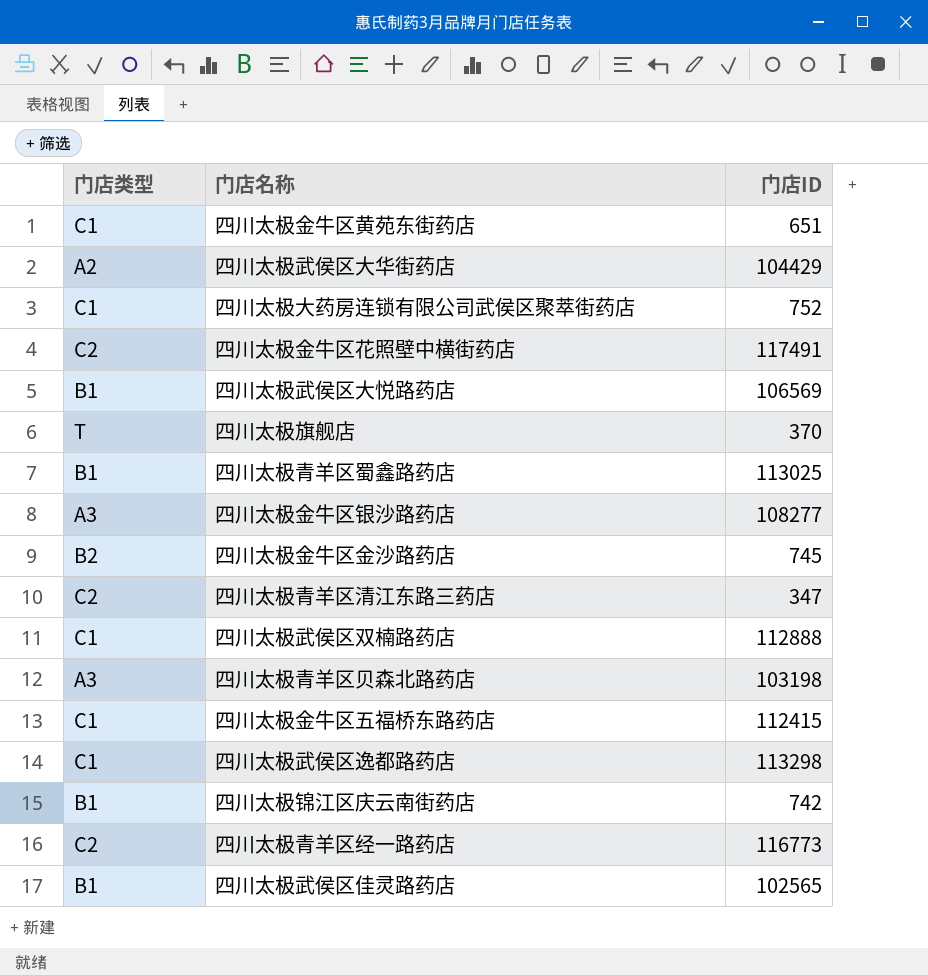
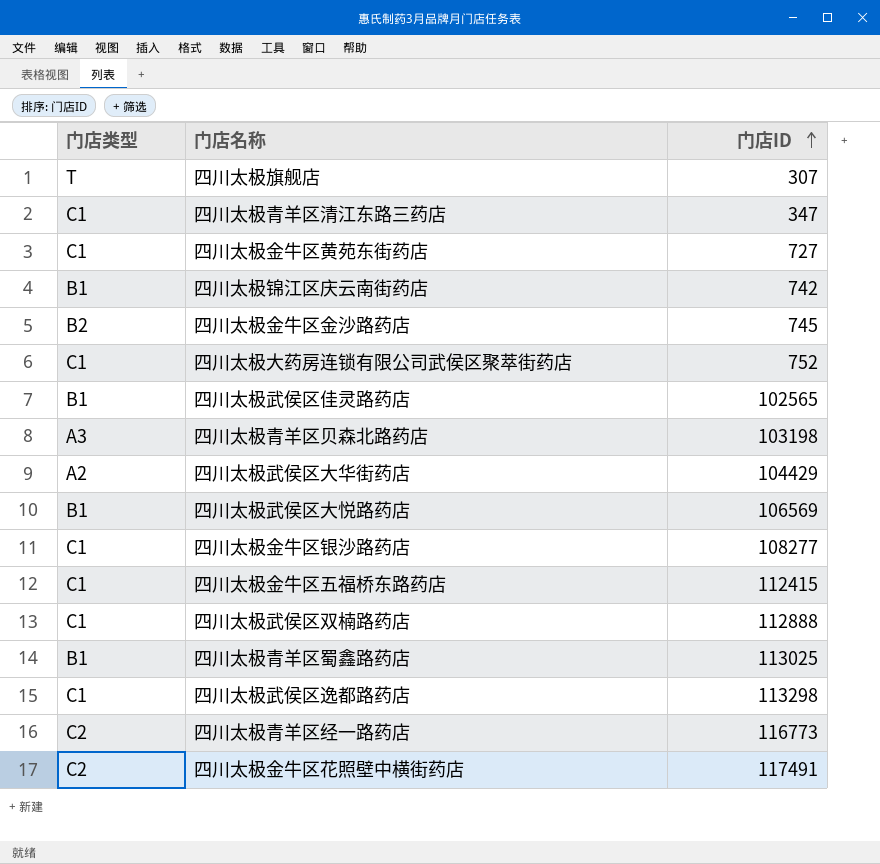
row order: none -> 门店ID ascending
四川太极旗舰店 | 门店ID: 370 -> 307
四川太极青羊区清江东路三药店 | 门店类型: C2 -> C1
四川太极金牛区黄苑东街药店 | 门店ID: 651 -> 727
四川太极金牛区银沙路药店 | 门店类型: A3 -> C1

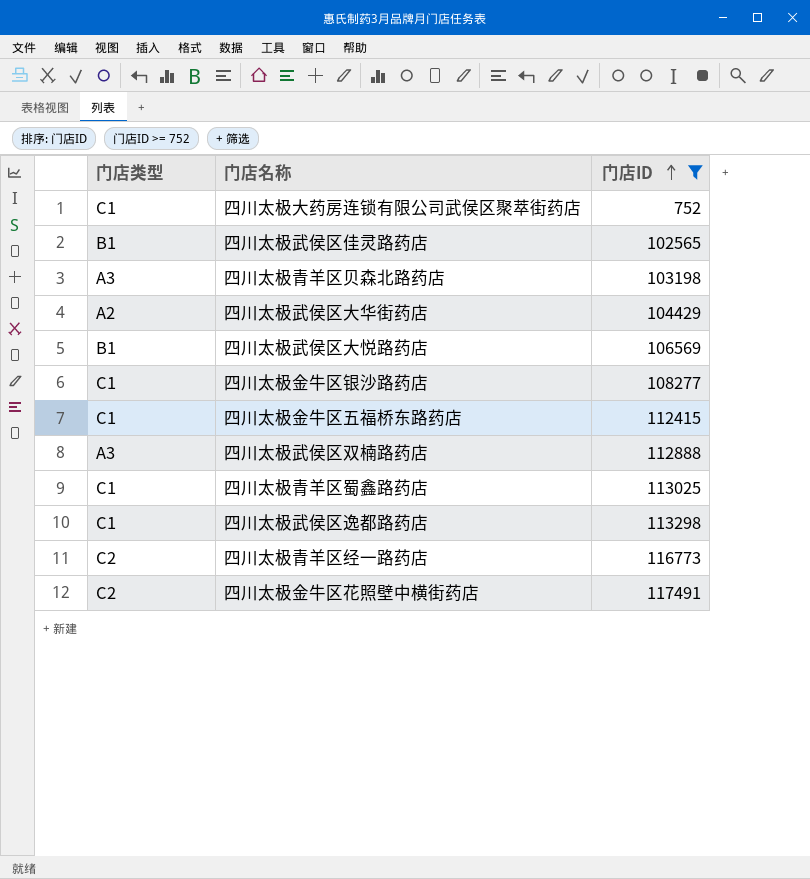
filter: none -> 门店ID >= 752
四川太极武侯区双楠路药店 | 门店类型: C1 -> A3
四川太极青羊区蜀鑫路药店 | 门店类型: B1 -> C1

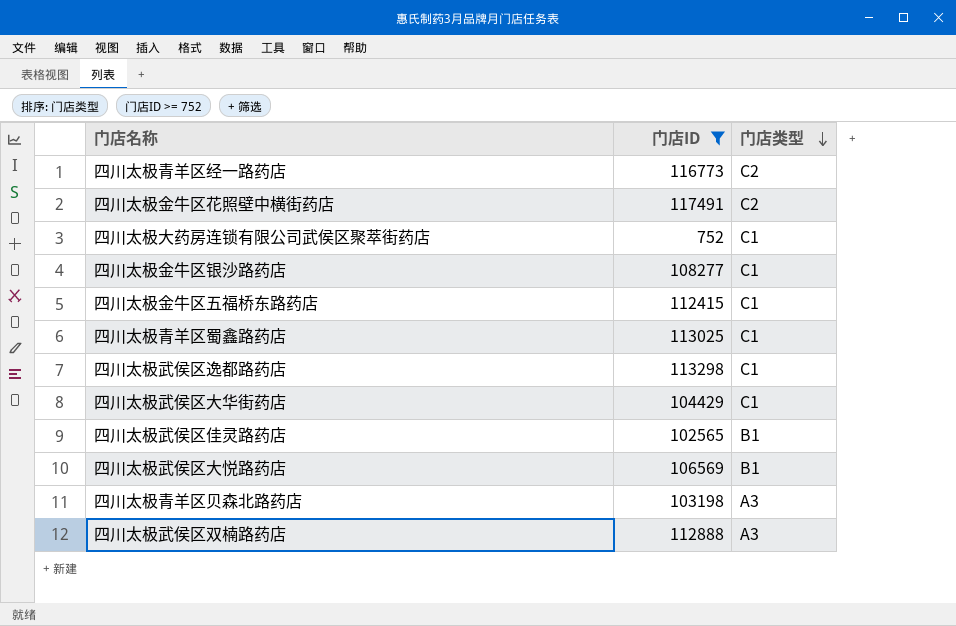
row order: 门店ID ascending -> 门店类型 descending
column 门店类型 | position: 1 -> 3
四川太极武侯区大华街药店 | 门店类型: A2 -> C1

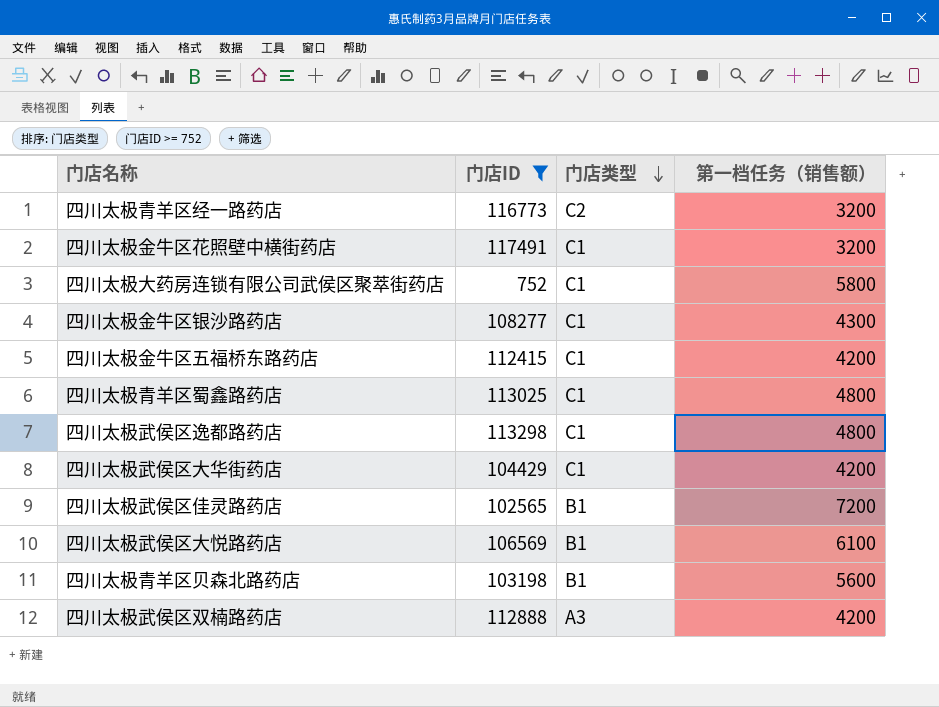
column 第一档任务（销售额） | position: none -> 4
四川太极金牛区花照壁中横街药店 | 门店类型: C2 -> C1
四川太极青羊区贝森北路药店 | 门店类型: A3 -> B1

